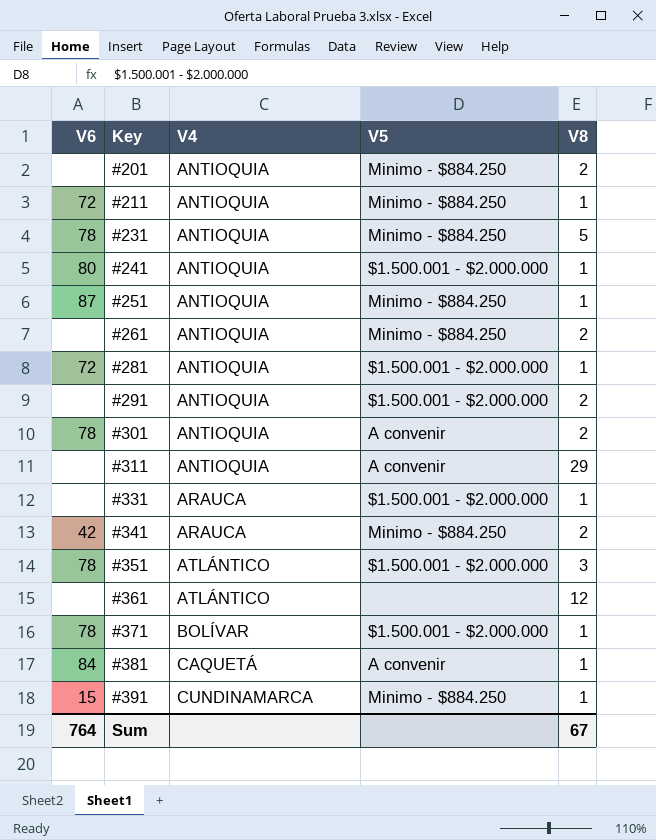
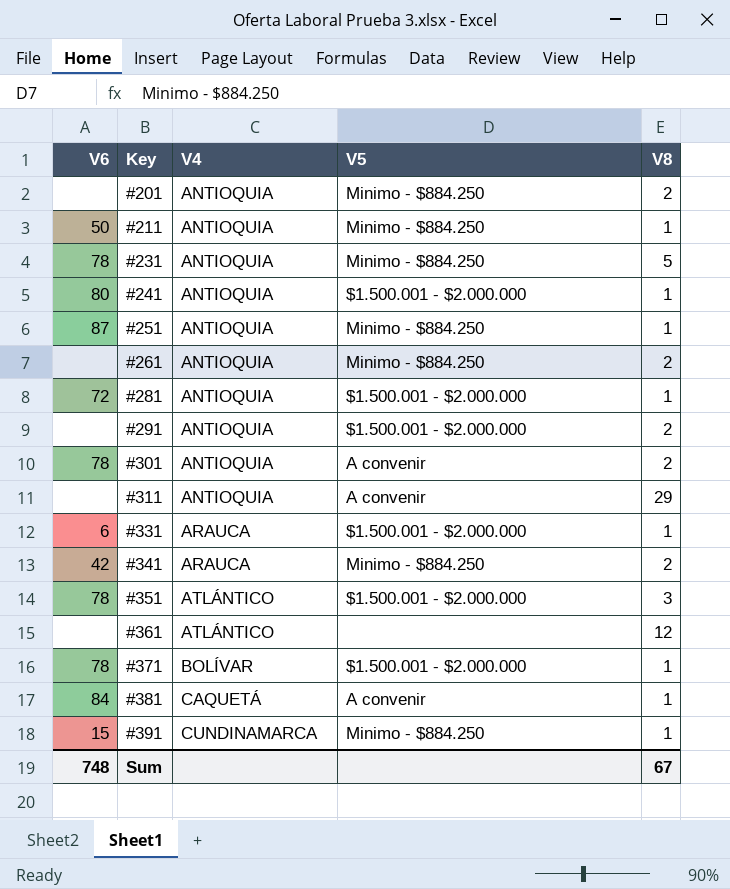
#211 | V6: 72 -> 50
#331 | V6: none -> 6
Sum | V6: 764 -> 748

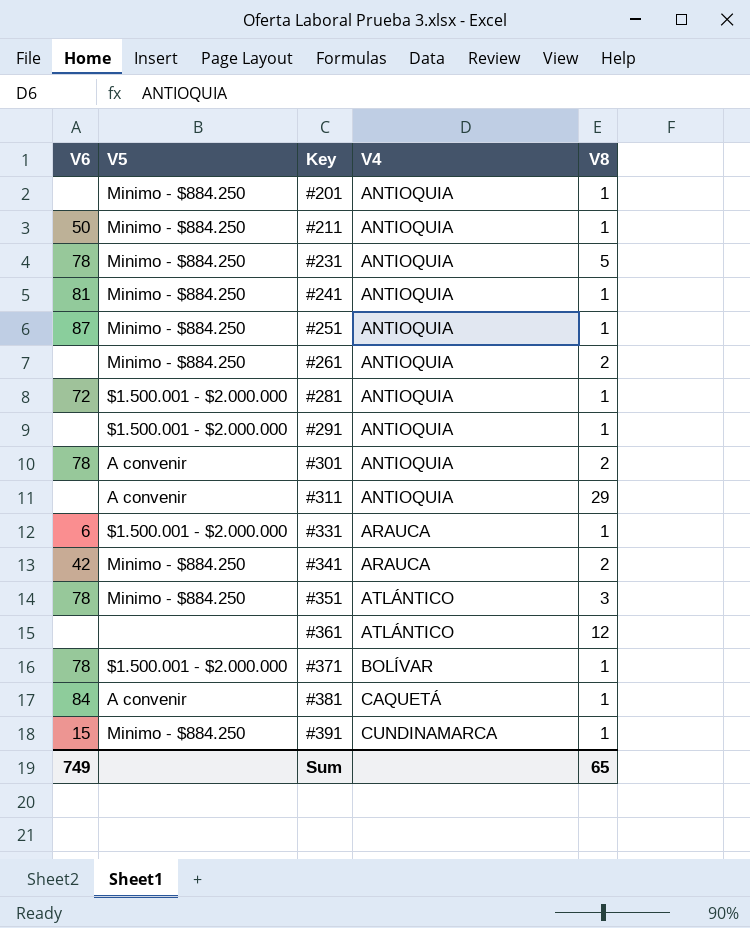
column V5 | position: 4 -> 2
#201 | V8: 2 -> 1
#241 | V6: 80 -> 81
#241 | V5: $1.500.001 - $2.000.000 -> Minimo - $884.250
#291 | V8: 2 -> 1
#351 | V5: $1.500.001 - $2.000.000 -> Minimo - $884.250
Sum | V6: 748 -> 749
Sum | V8: 67 -> 65

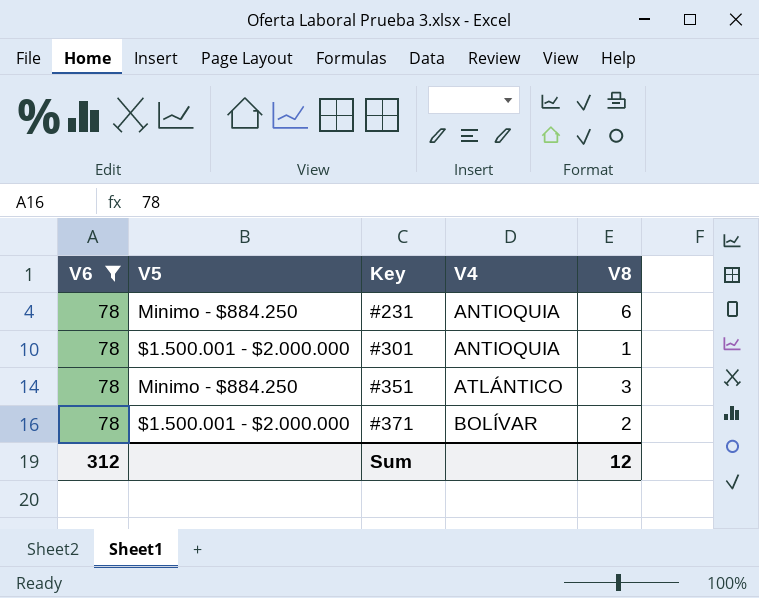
filter: none -> V6 = 78
#231 | V8: 5 -> 6
#301 | V5: A convenir -> $1.500.001 - $2.000.000
#301 | V8: 2 -> 1
#371 | V8: 1 -> 2
Sum | V6: 749 -> 312
Sum | V8: 65 -> 12

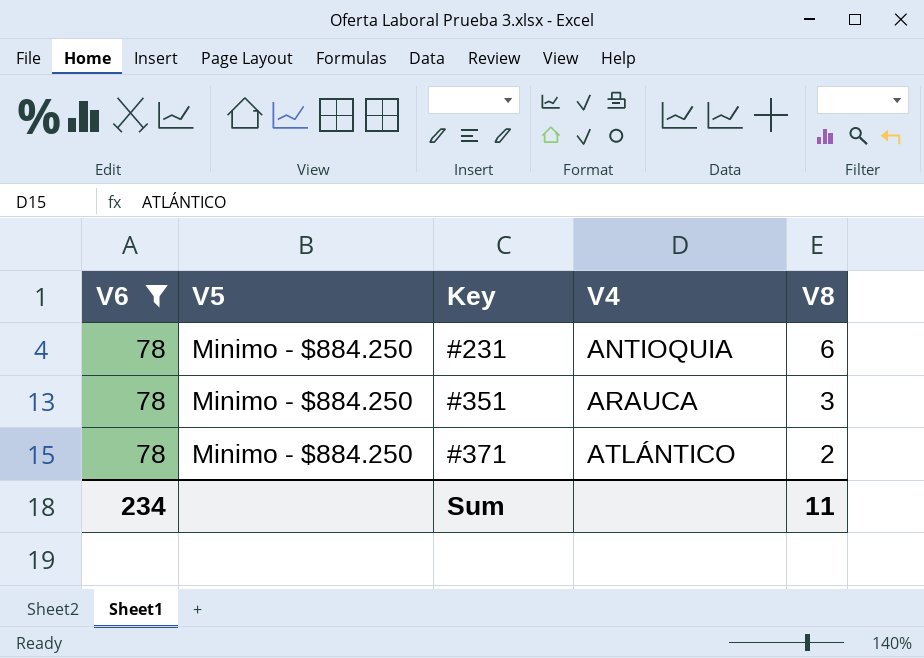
row #301: 78 | $1.500.001 - $2.000.000 | ANTIOQUIA | 1 -> none
#351 | V4: ATLÁNTICO -> ARAUCA
#371 | V5: $1.500.001 - $2.000.000 -> Minimo - $884.250
#371 | V4: BOLÍVAR -> ATLÁNTICO
Sum | V6: 312 -> 234
Sum | V8: 12 -> 11

